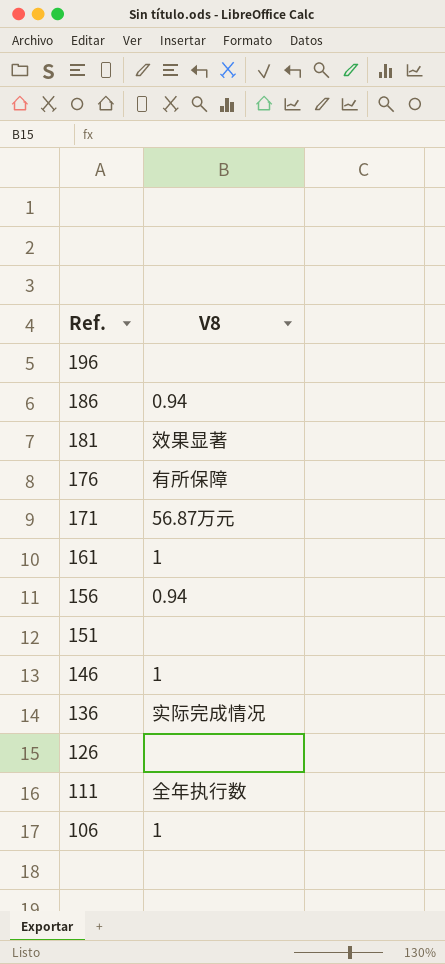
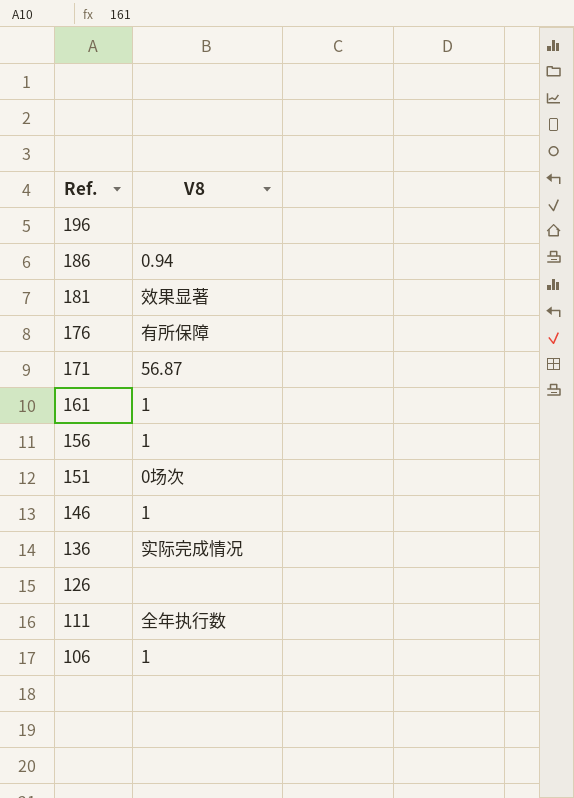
171 | V8: 56.87万元 -> 56.87
156 | V8: 0.94 -> 1
151 | V8: none -> 0场次

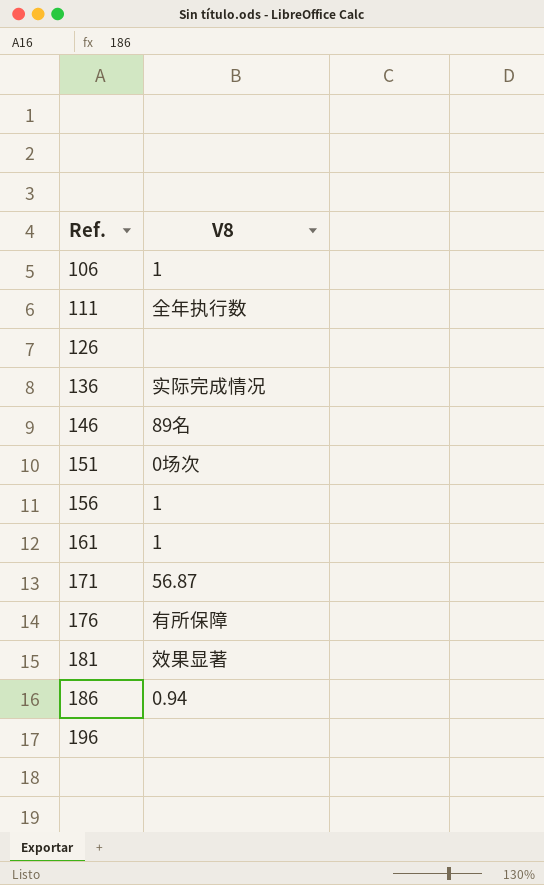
row order: Ref. descending -> Ref. ascending
146 | V8: 1 -> 89名

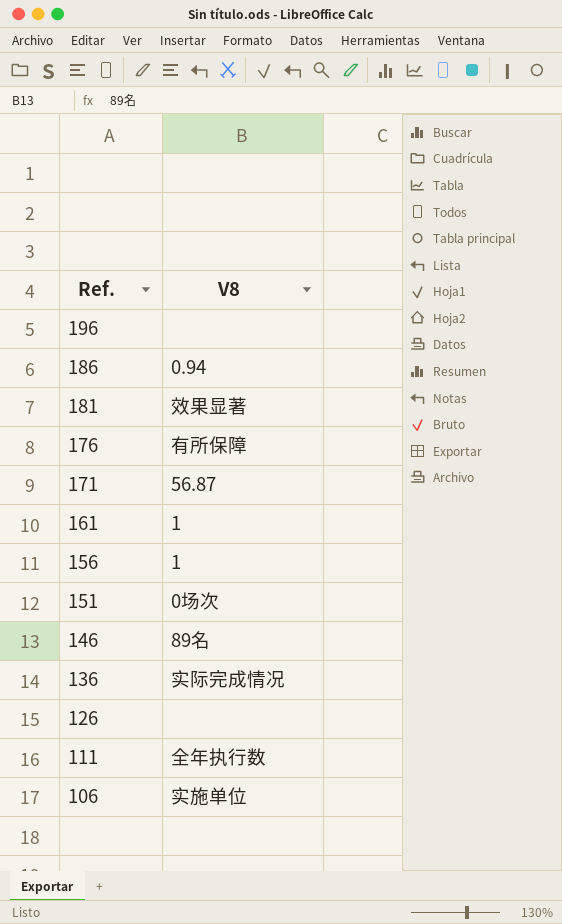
row order: Ref. ascending -> Ref. descending
106 | V8: 1 -> 实施单位

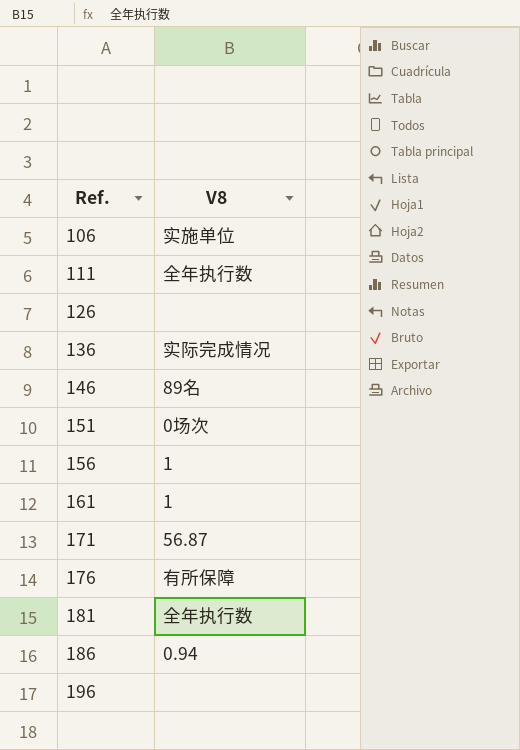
row order: Ref. descending -> Ref. ascending
181 | V8: 效果显著 -> 全年执行数

